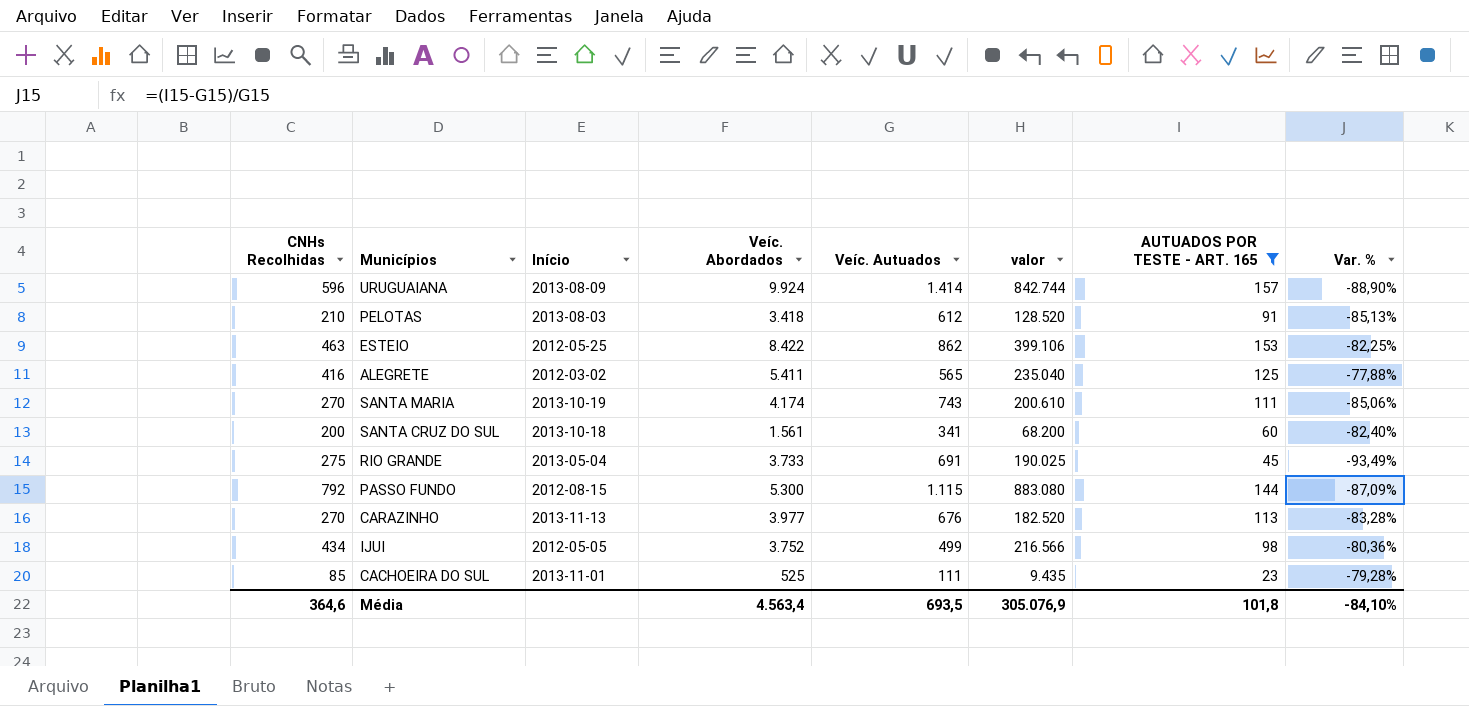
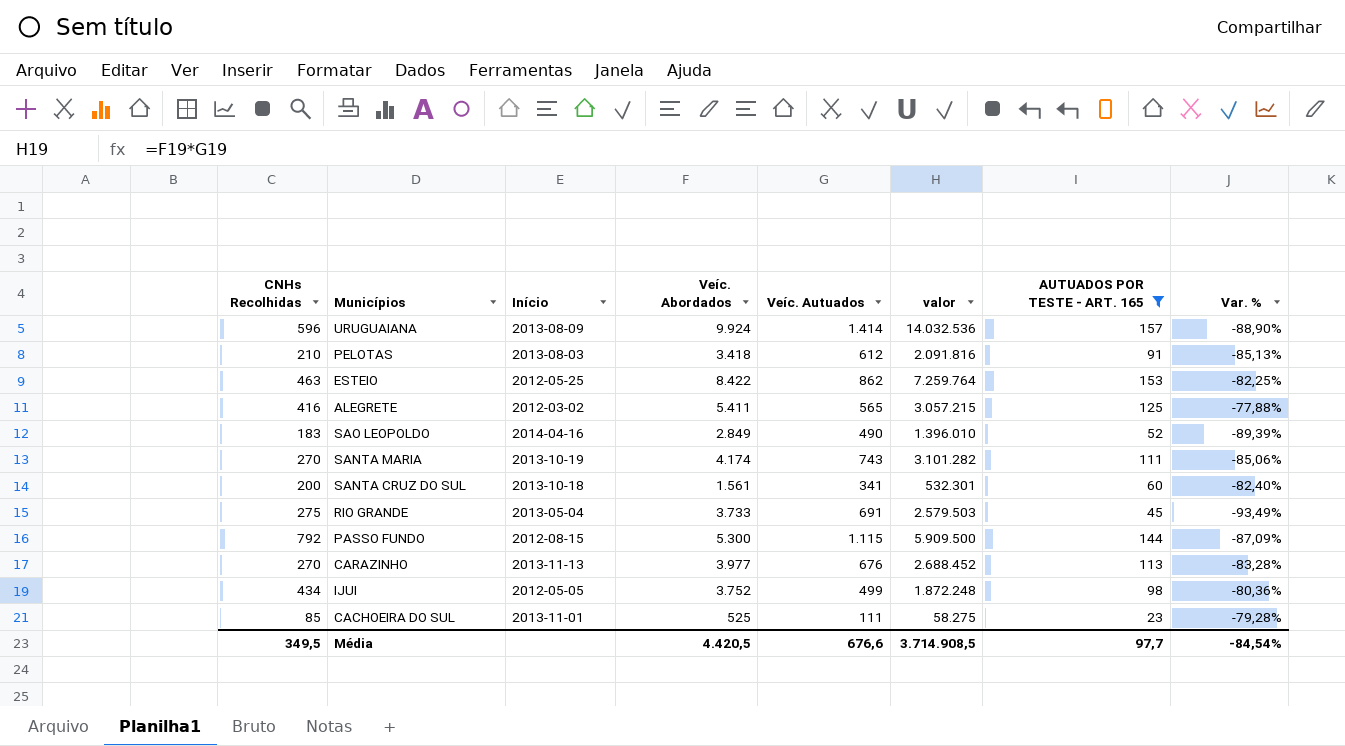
column valor | formula: [CNHs Recolhidas] * [Veíc. Autuados] -> [Veíc. Abordados] * [Veíc. Autuados]
row SAO LEOPOLDO: none -> 183 | 2014-04-16 | 2.849 | 490 | 1.396.010 | 52 | -89,39%
Média | CNHs Recolhidas: 364,6 -> 349,5
Média | Veíc. Abordados: 4.563,4 -> 4.420,5
Média | Veíc. Autuados: 693,5 -> 676,6
Média | valor: 305.076,9 -> 3.714.908,5
Média | AUTUADOS POR TESTE - ART. 165: 101,8 -> 97,7
Média | Var. %: -84,10% -> -84,54%

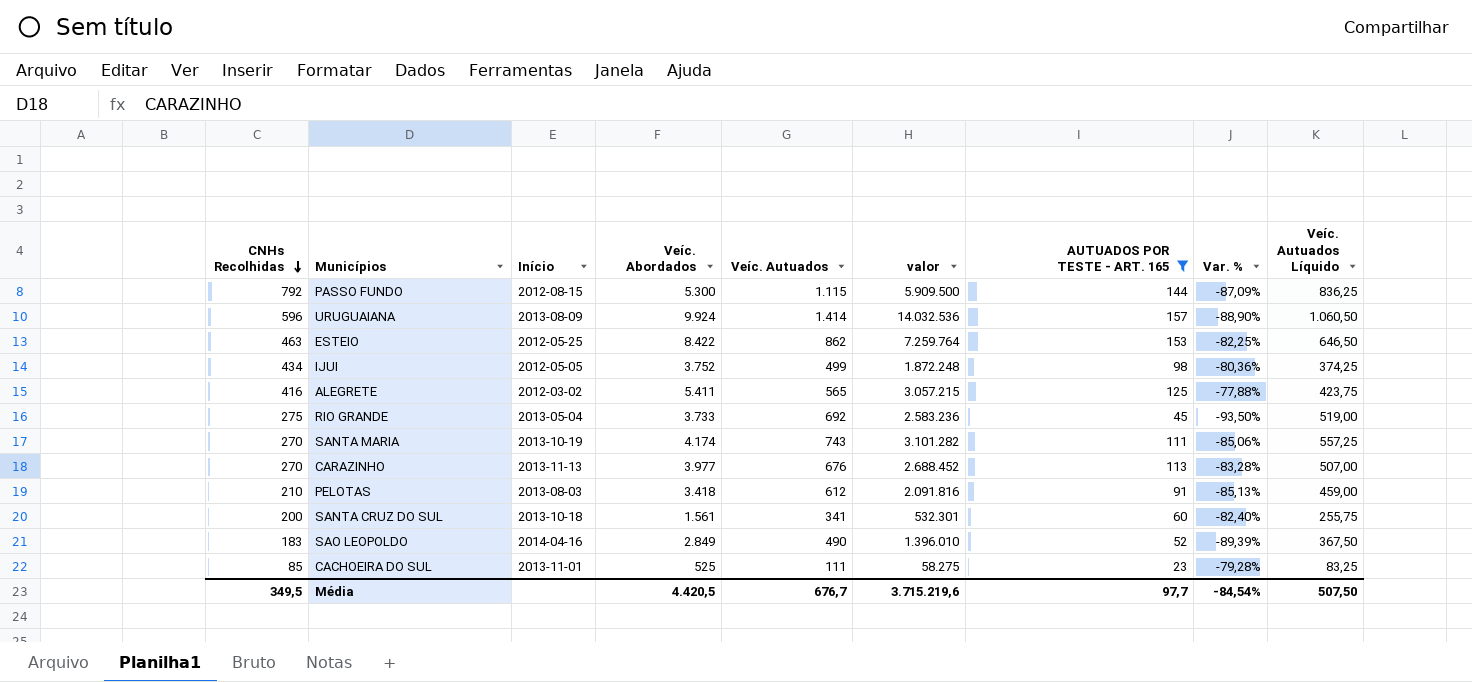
row order: none -> CNHs Recolhidas descending
column Veíc. Autuados Líquido | formula: none -> [Veíc. Autuados] * 0,75
RIO GRANDE | Veíc. Autuados: 691 -> 692
RIO GRANDE | valor: 2.579.503 -> 2.583.236
RIO GRANDE | Var. %: -93,49% -> -93,50%
Média | Veíc. Autuados: 676,6 -> 676,7
Média | valor: 3.714.908,5 -> 3.715.219,6

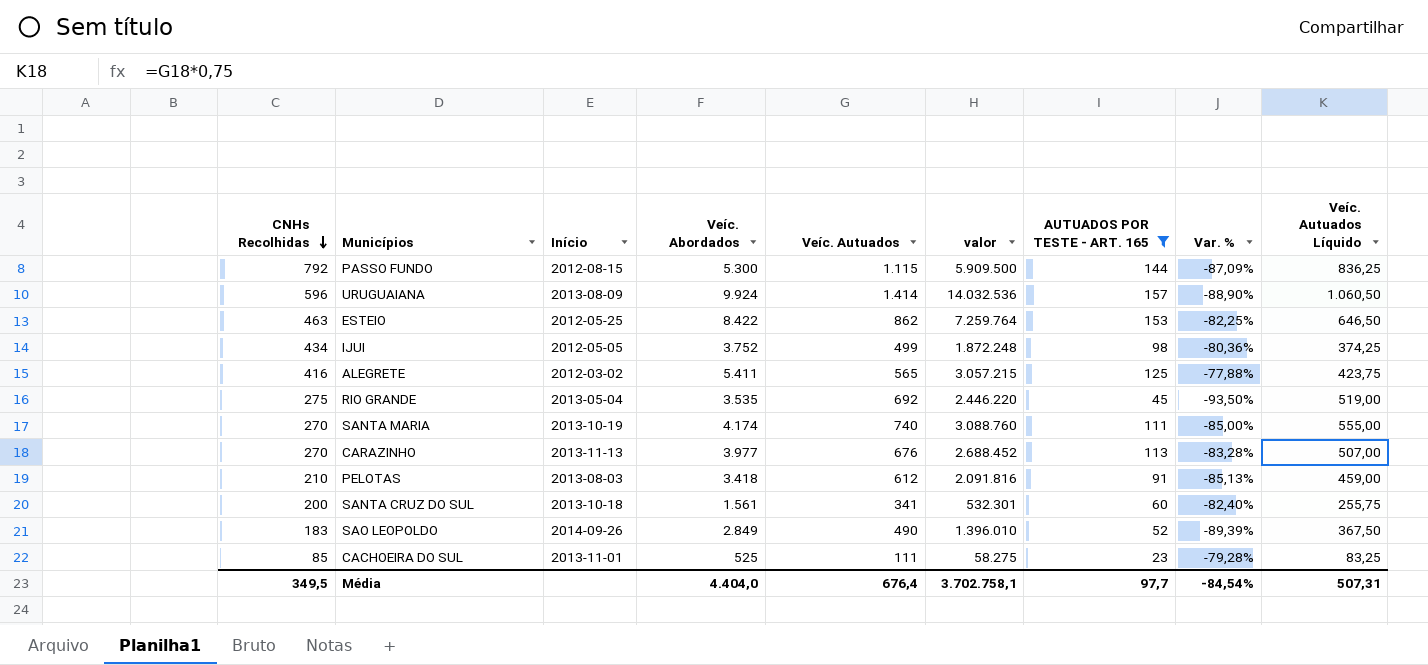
RIO GRANDE | Veíc. Abordados: 3.733 -> 3.535
RIO GRANDE | valor: 2.583.236 -> 2.446.220
SANTA MARIA | Veíc. Autuados: 743 -> 740
SANTA MARIA | valor: 3.101.282 -> 3.088.760
SANTA MARIA | Var. %: -85,06% -> -85,00%
SANTA MARIA | Veíc. Autuados Líquido: 557,25 -> 555,00
SAO LEOPOLDO | Início: 2014-04-16 -> 2014-09-26
Média | Veíc. Abordados: 4.420,5 -> 4.404,0
Média | Veíc. Autuados: 676,7 -> 676,4
Média | valor: 3.715.219,6 -> 3.702.758,1
Média | Veíc. Autuados Líquido: 507,50 -> 507,31

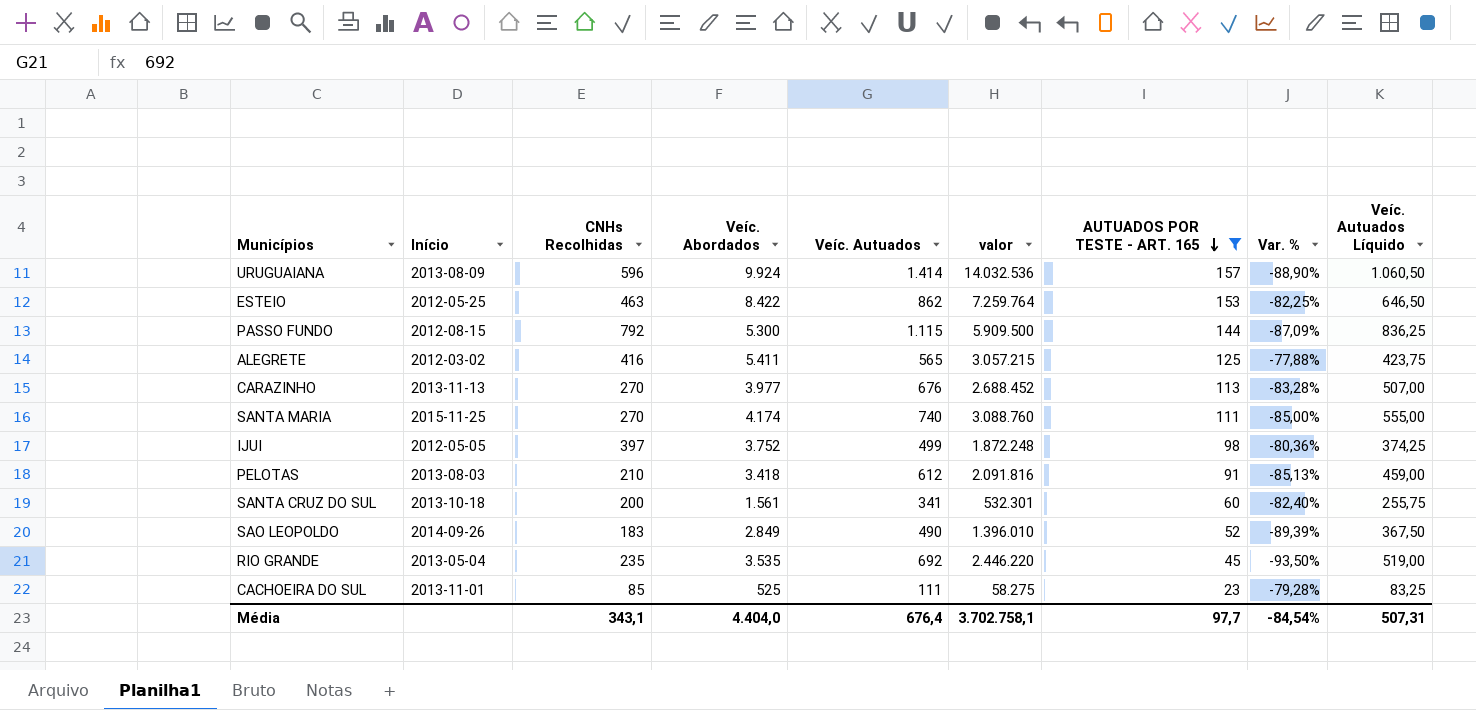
row order: CNHs Recolhidas descending -> AUTUADOS POR TESTE - ART. 165 descending
column CNHs Recolhidas | position: 1 -> 3
SANTA MARIA | Início: 2013-10-19 -> 2015-11-25
IJUI | CNHs Recolhidas: 434 -> 397
RIO GRANDE | CNHs Recolhidas: 275 -> 235
Média | CNHs Recolhidas: 349,5 -> 343,1

